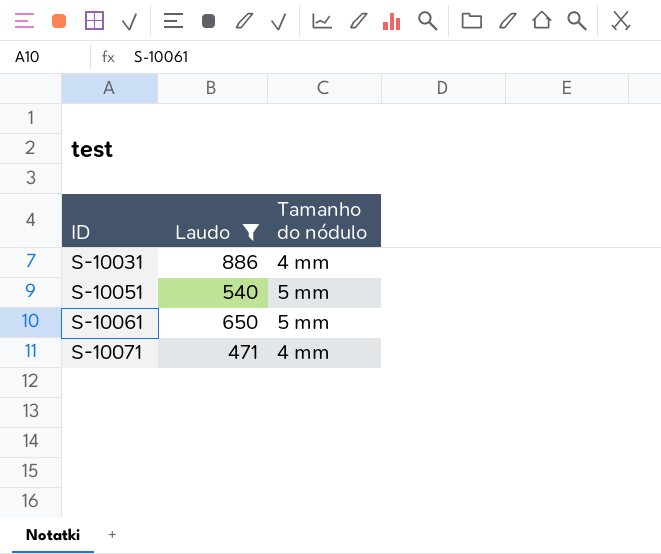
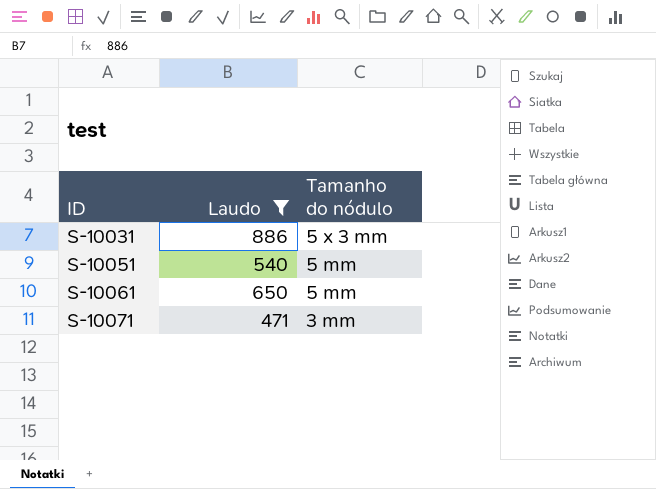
S-10031 | Tamanho do nódulo: 4 mm -> 5 x 3 mm
S-10071 | Tamanho do nódulo: 4 mm -> 3 mm

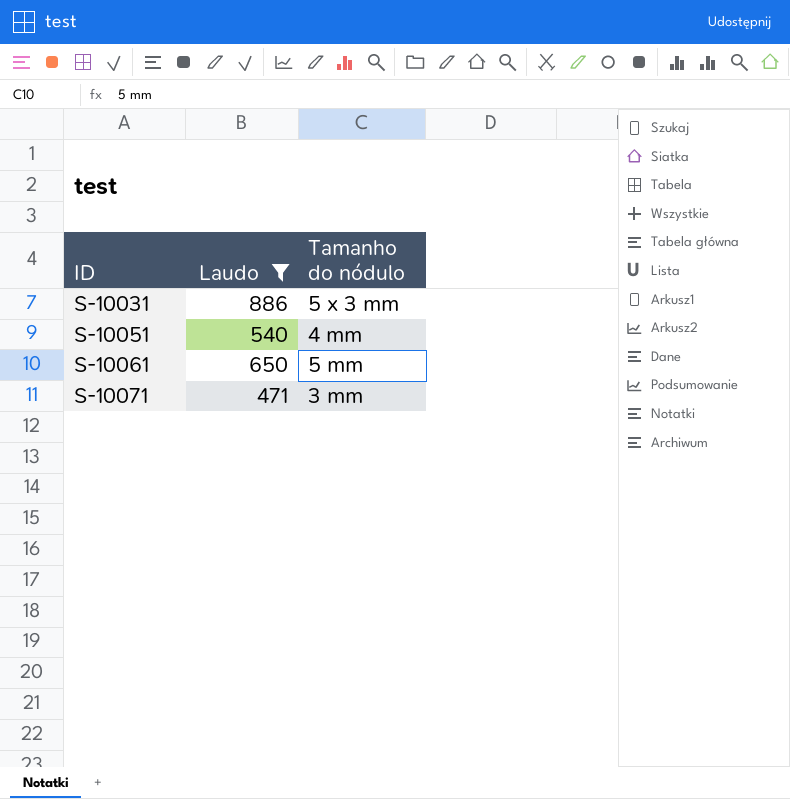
S-10051 | Tamanho do nódulo: 5 mm -> 4 mm

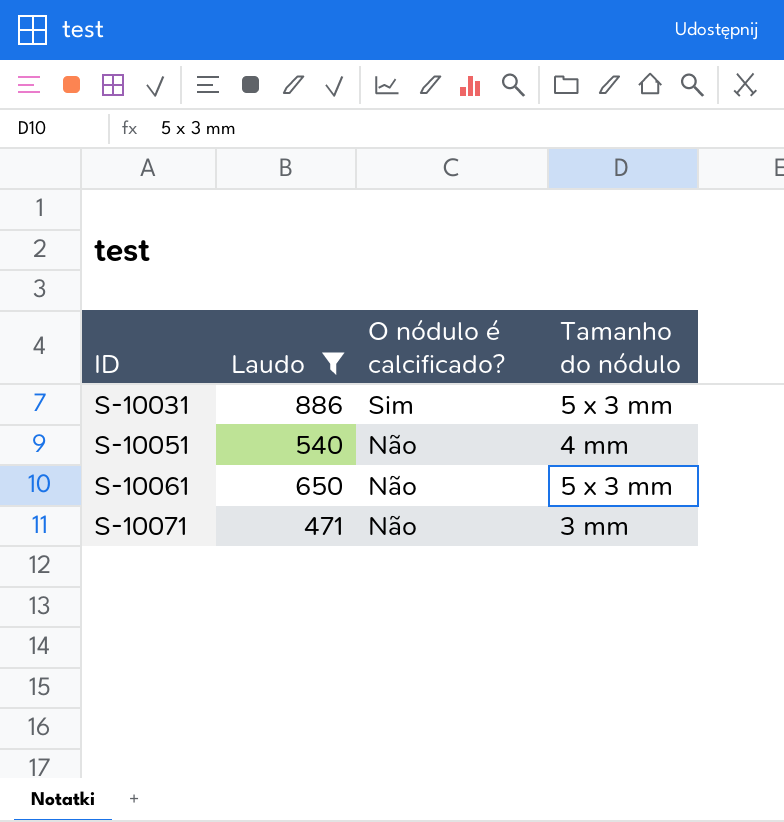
column O nódulo é calcificado? | position: none -> 3
S-10061 | Tamanho do nódulo: 5 mm -> 5 x 3 mm

